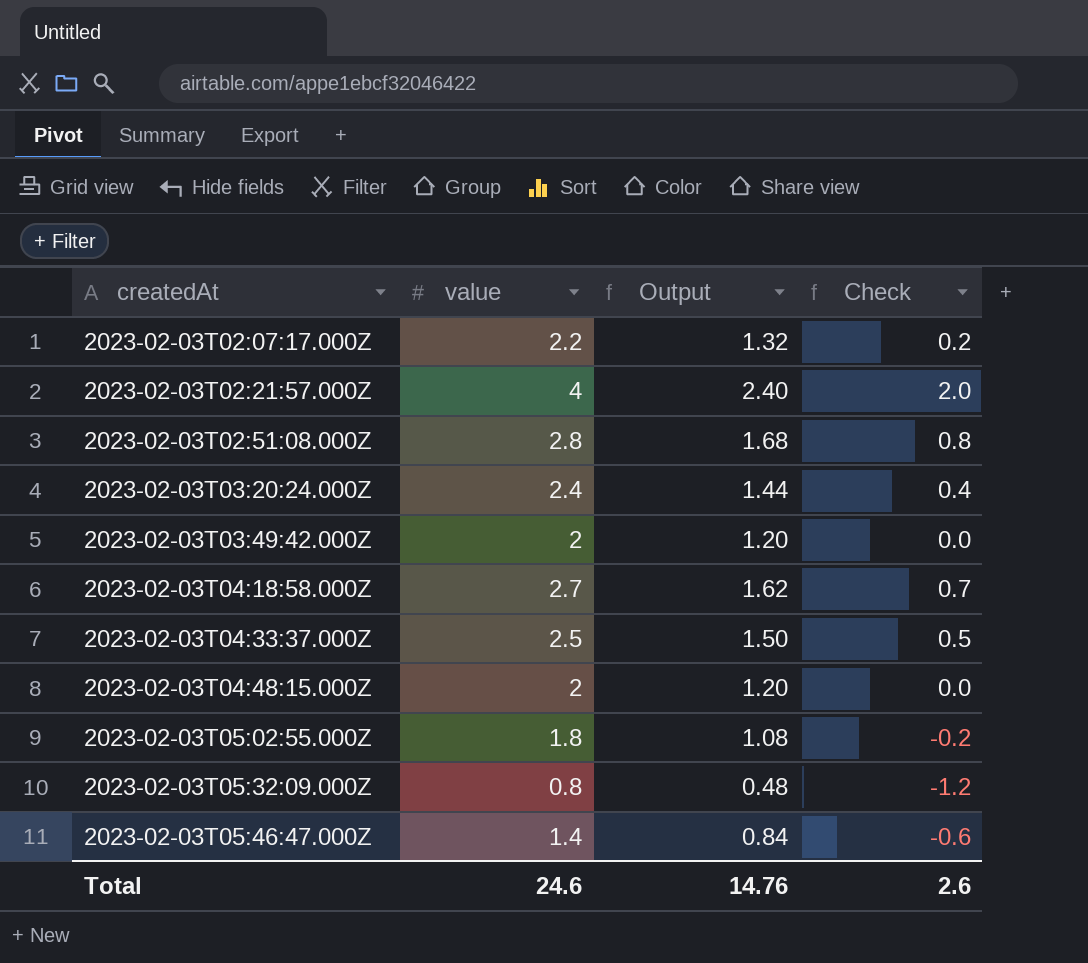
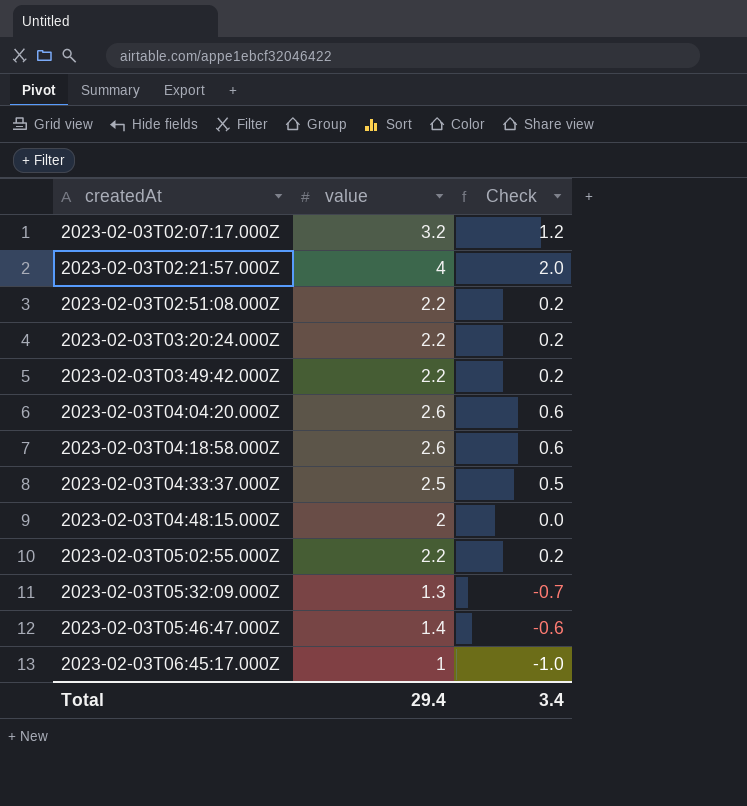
column Output | formula: [value] * 0.6 -> none
2023-02-03T02:07:17.000Z | value: 2.2 -> 3.2
2023-02-03T02:07:17.000Z | Check: 0.2 -> 1.2
2023-02-03T02:51:08.000Z | value: 2.8 -> 2.2
2023-02-03T02:51:08.000Z | Check: 0.8 -> 0.2
2023-02-03T03:20:24.000Z | value: 2.4 -> 2.2
2023-02-03T03:20:24.000Z | Check: 0.4 -> 0.2
2023-02-03T03:49:42.000Z | value: 2 -> 2.2
2023-02-03T03:49:42.000Z | Check: 0.0 -> 0.2
row 2023-02-03T04:04:20.000Z: none -> 2.6 | 0.6
2023-02-03T04:18:58.000Z | value: 2.7 -> 2.6
2023-02-03T04:18:58.000Z | Check: 0.7 -> 0.6
2023-02-03T05:02:55.000Z | value: 1.8 -> 2.2
2023-02-03T05:02:55.000Z | Check: -0.2 -> 0.2
2023-02-03T05:32:09.000Z | value: 0.8 -> 1.3
2023-02-03T05:32:09.000Z | Check: -1.2 -> -0.7
row 2023-02-03T06:45:17.000Z: none -> 1 | -1.0
Total | value: 24.6 -> 29.4
Total | Check: 2.6 -> 3.4

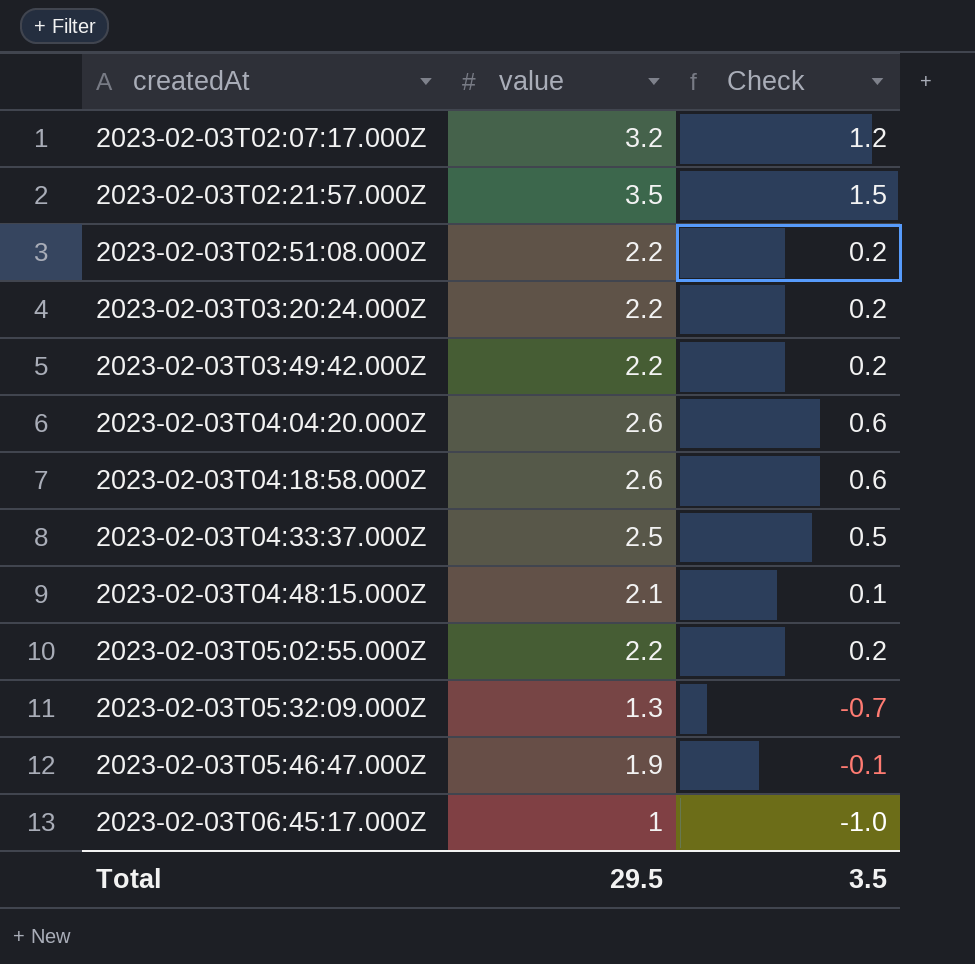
2023-02-03T02:21:57.000Z | value: 4 -> 3.5
2023-02-03T02:21:57.000Z | Check: 2.0 -> 1.5
2023-02-03T04:48:15.000Z | value: 2 -> 2.1
2023-02-03T04:48:15.000Z | Check: 0.0 -> 0.1
2023-02-03T05:46:47.000Z | value: 1.4 -> 1.9
2023-02-03T05:46:47.000Z | Check: -0.6 -> -0.1
Total | value: 29.4 -> 29.5
Total | Check: 3.4 -> 3.5

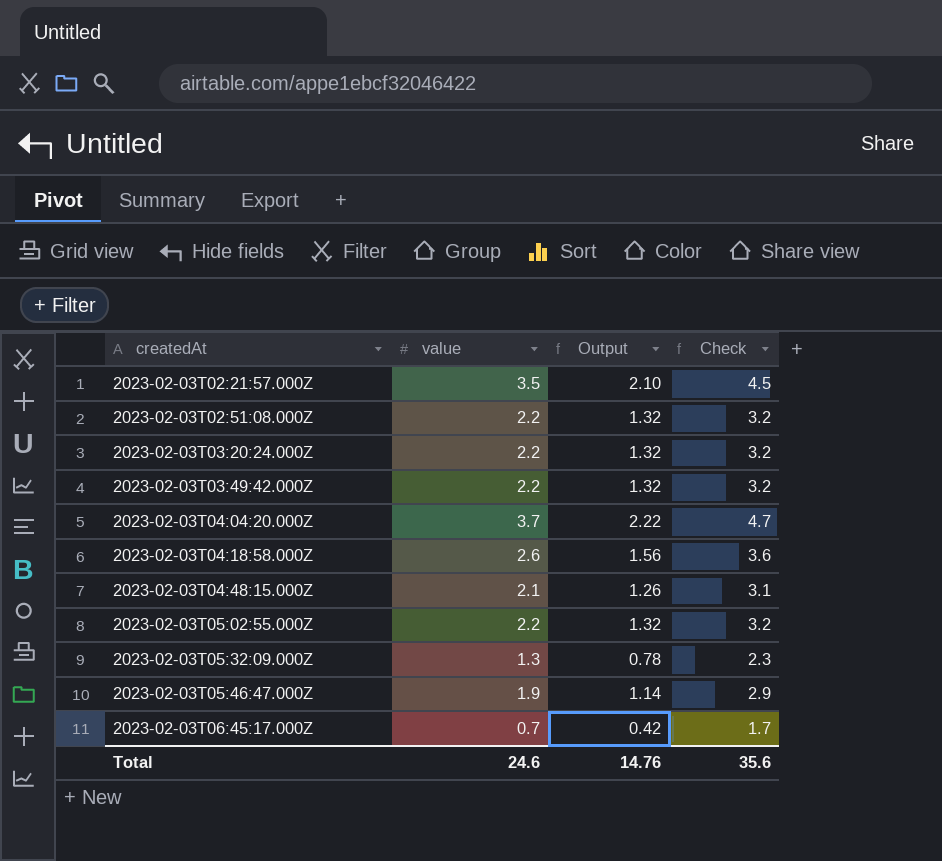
column Output | formula: none -> [value] * 0.6
column Check | formula: [value] - 2 -> [value] + 1
row 2023-02-03T02:07:17.000Z: 3.2 | 1.2 -> none
row 2023-02-03T04:33:37.000Z: 2.5 | 0.5 -> none
2023-02-03T04:04:20.000Z | value: 2.6 -> 3.7
2023-02-03T06:45:17.000Z | value: 1 -> 0.7
Total | value: 29.5 -> 24.6
Total | Check: 3.5 -> 35.6

